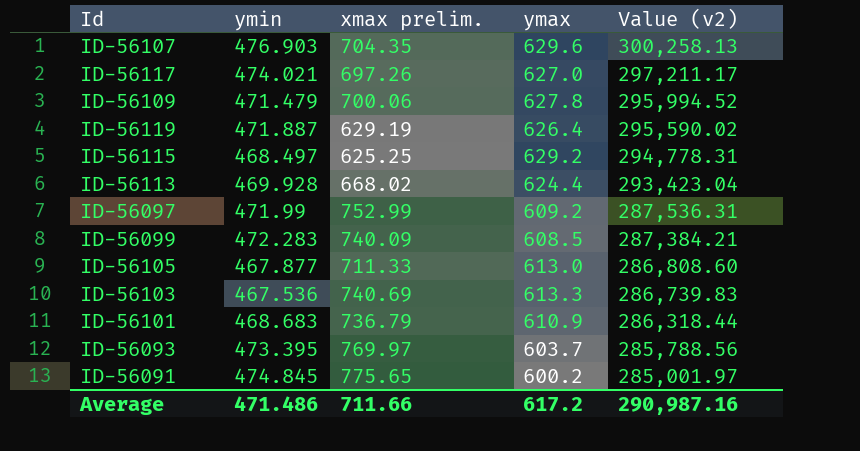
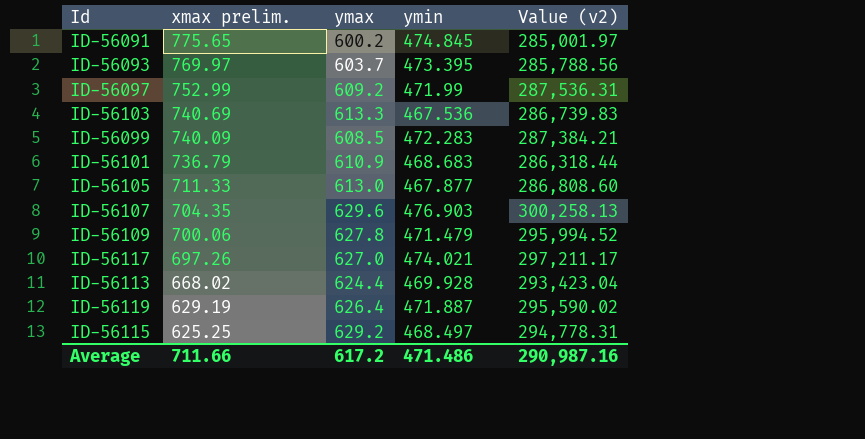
row order: Value (v2) descending -> xmax prelim. descending
column ymin | position: 2 -> 4

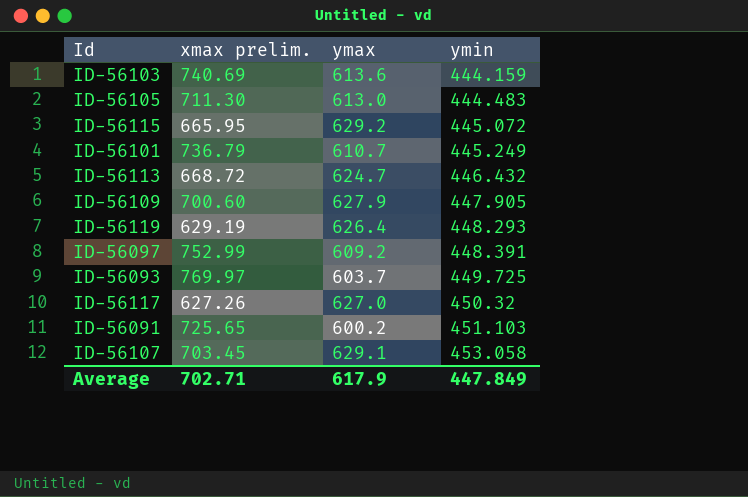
row order: xmax prelim. descending -> ymin ascending
column Value (v2) | formula: [ymax] * [ymin] -> none
row ID-56099: 740.09 | 608.5 | 472.283 | 287,384.21 -> none
ID-56103 | ymax: 613.3 -> 613.6
ID-56103 | ymin: 467.536 -> 444.159
ID-56105 | xmax prelim.: 711.33 -> 711.30
ID-56105 | ymin: 467.877 -> 444.483
ID-56115 | xmax prelim.: 625.25 -> 665.95
ID-56115 | ymin: 468.497 -> 445.072
ID-56101 | ymax: 610.9 -> 610.7
ID-56101 | ymin: 468.683 -> 445.249
ID-56113 | xmax prelim.: 668.02 -> 668.72
ID-56113 | ymax: 624.4 -> 624.7
ID-56113 | ymin: 469.928 -> 446.432
ID-56109 | xmax prelim.: 700.06 -> 700.60
ID-56109 | ymax: 627.8 -> 627.9
ID-56109 | ymin: 471.479 -> 447.905
ID-56119 | ymin: 471.887 -> 448.293
ID-56097 | ymin: 471.99 -> 448.391
ID-56093 | ymin: 473.395 -> 449.725
ID-56117 | xmax prelim.: 697.26 -> 627.26
ID-56117 | ymin: 474.021 -> 450.32
ID-56091 | xmax prelim.: 775.65 -> 725.65
ID-56091 | ymin: 474.845 -> 451.103
ID-56107 | xmax prelim.: 704.35 -> 703.45
ID-56107 | ymax: 629.6 -> 629.1
ID-56107 | ymin: 476.903 -> 453.058
Average | xmax prelim.: 711.66 -> 702.71
Average | ymax: 617.2 -> 617.9
Average | ymin: 471.486 -> 447.849

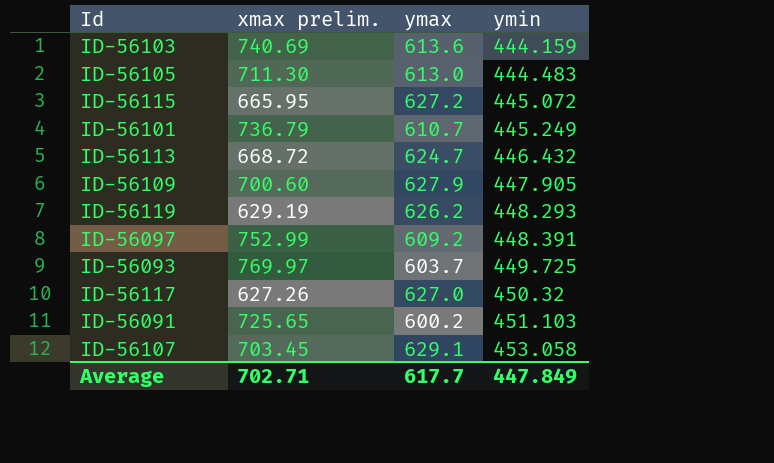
ID-56115 | ymax: 629.2 -> 627.2
ID-56119 | ymax: 626.4 -> 626.2
Average | ymax: 617.9 -> 617.7

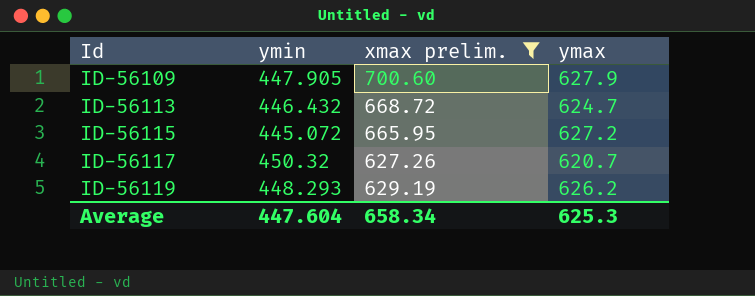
filter: none -> xmax prelim. <= 700.60
row order: ymin ascending -> Id ascending
column ymin | position: 4 -> 2
ID-56117 | ymax: 627.0 -> 620.7
Average | ymin: 447.849 -> 447.604
Average | xmax prelim.: 702.71 -> 658.34
Average | ymax: 617.7 -> 625.3

